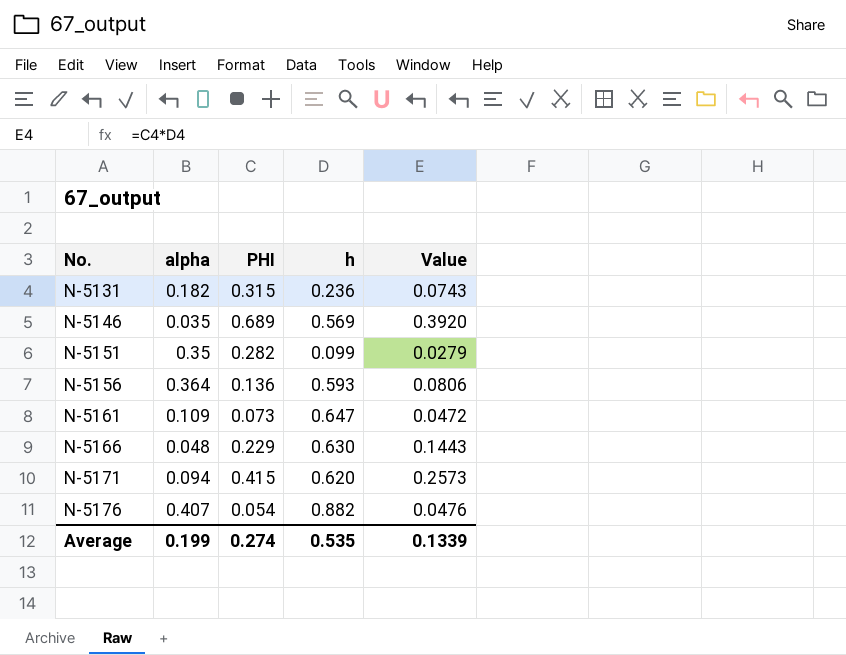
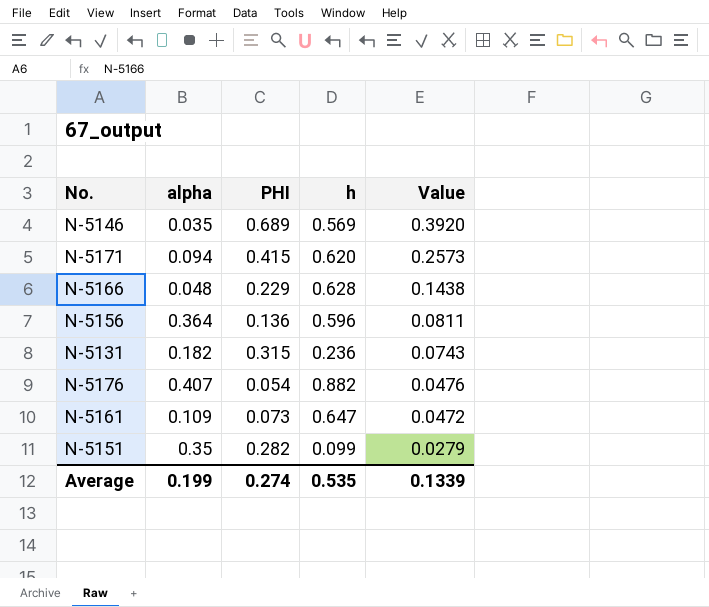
row order: No. ascending -> Value descending
N-5166 | h: 0.630 -> 0.628
N-5166 | Value: 0.1443 -> 0.1438
N-5156 | h: 0.593 -> 0.596
N-5156 | Value: 0.0806 -> 0.0811

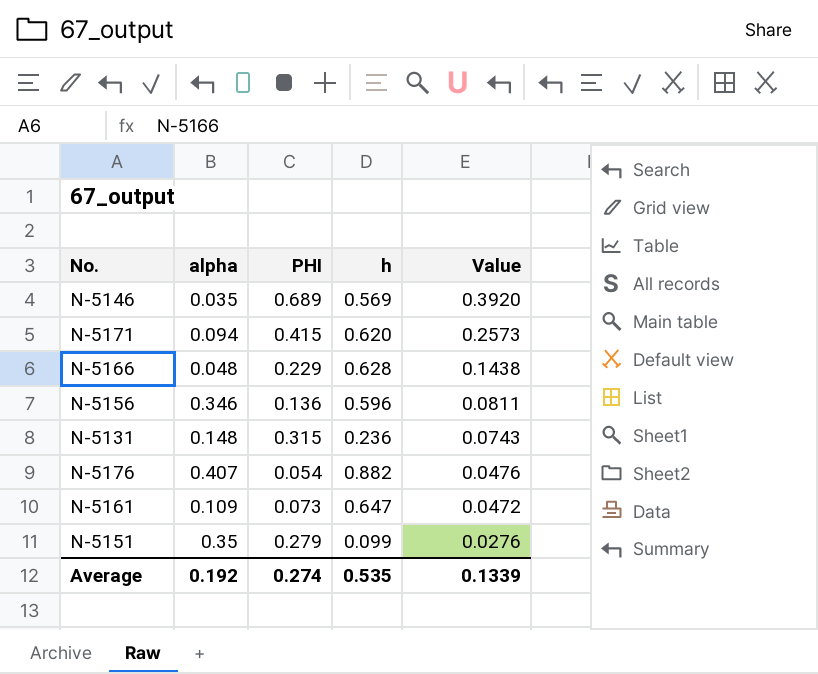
N-5156 | alpha: 0.364 -> 0.346
N-5131 | alpha: 0.182 -> 0.148
N-5151 | PHI: 0.282 -> 0.279
N-5151 | Value: 0.0279 -> 0.0276
Average | alpha: 0.199 -> 0.192

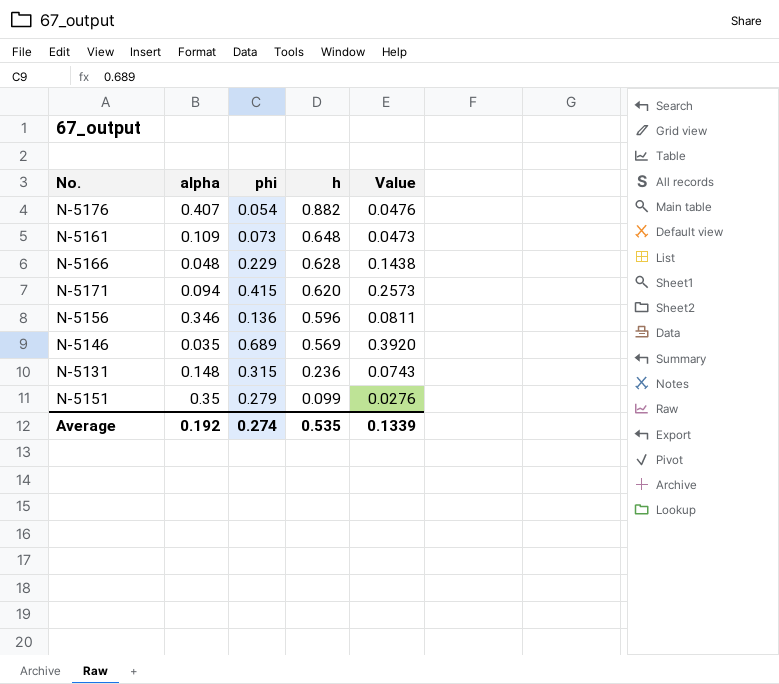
row order: Value descending -> h descending
column name: PHI -> phi
N-5161 | h: 0.647 -> 0.648
N-5161 | Value: 0.0472 -> 0.0473

